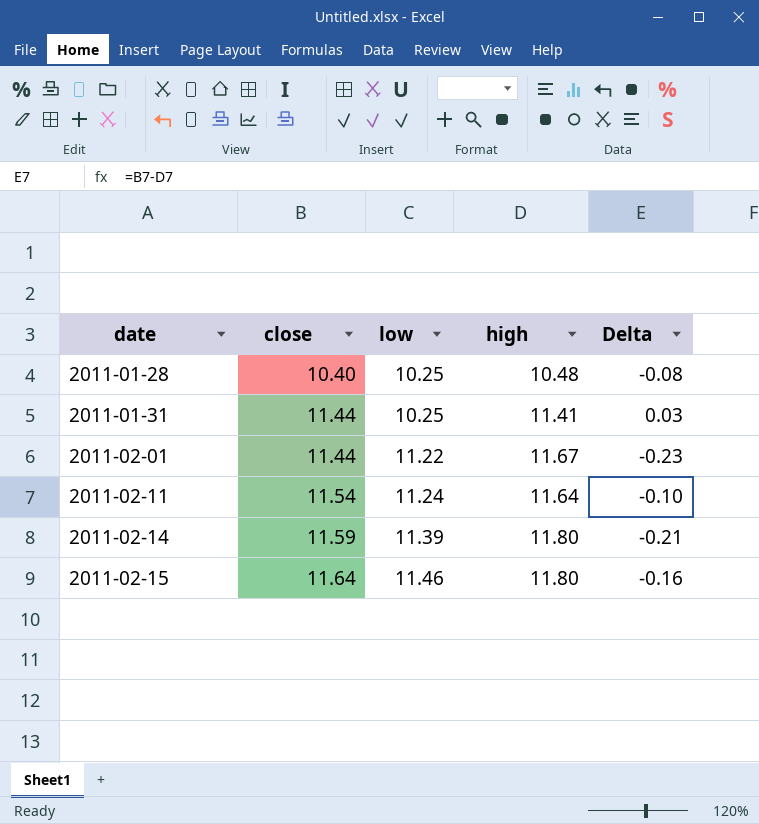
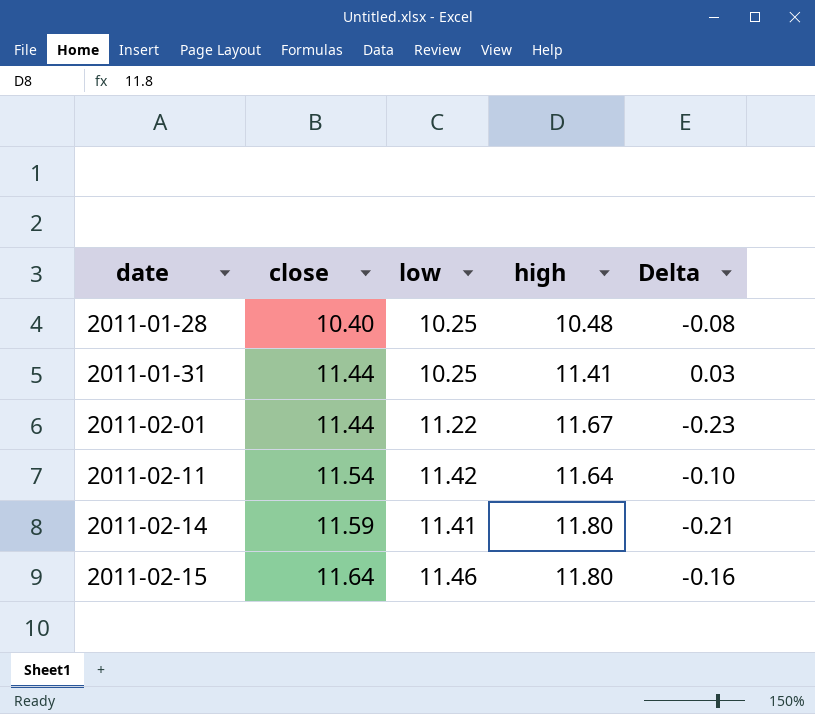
2011-02-11 | low: 11.24 -> 11.42
2011-02-14 | low: 11.39 -> 11.41

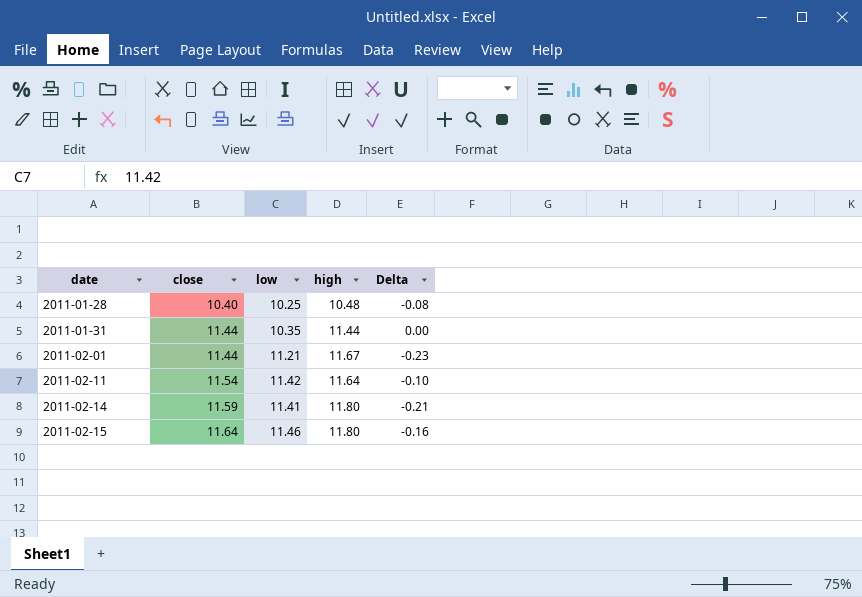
2011-01-31 | low: 10.25 -> 10.35
2011-01-31 | high: 11.41 -> 11.44
2011-01-31 | Delta: 0.03 -> 0.00
2011-02-01 | low: 11.22 -> 11.21

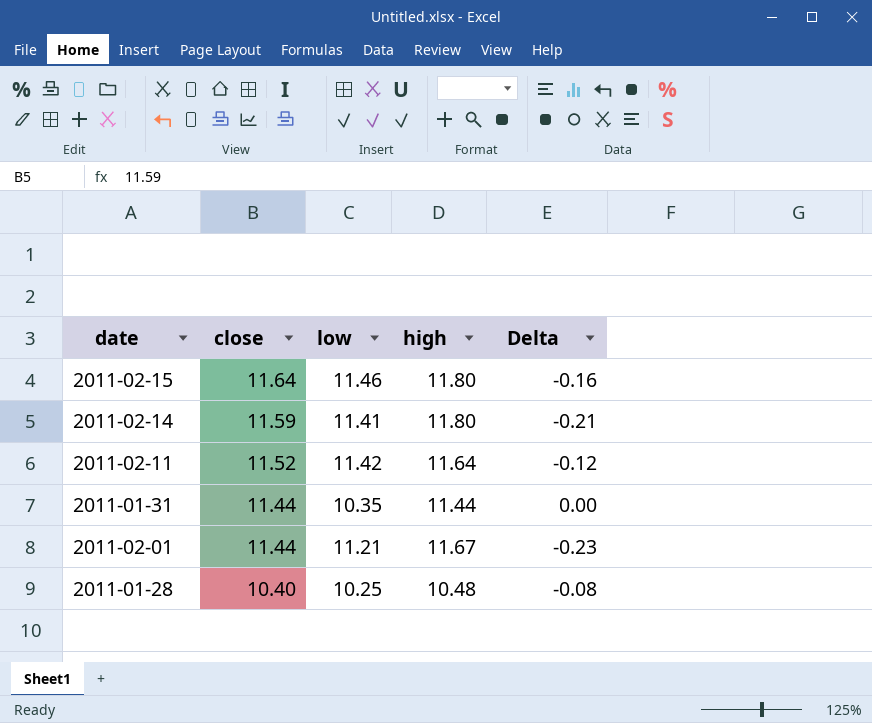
row order: date ascending -> close descending
2011-02-11 | close: 11.54 -> 11.52
2011-02-11 | Delta: -0.10 -> -0.12

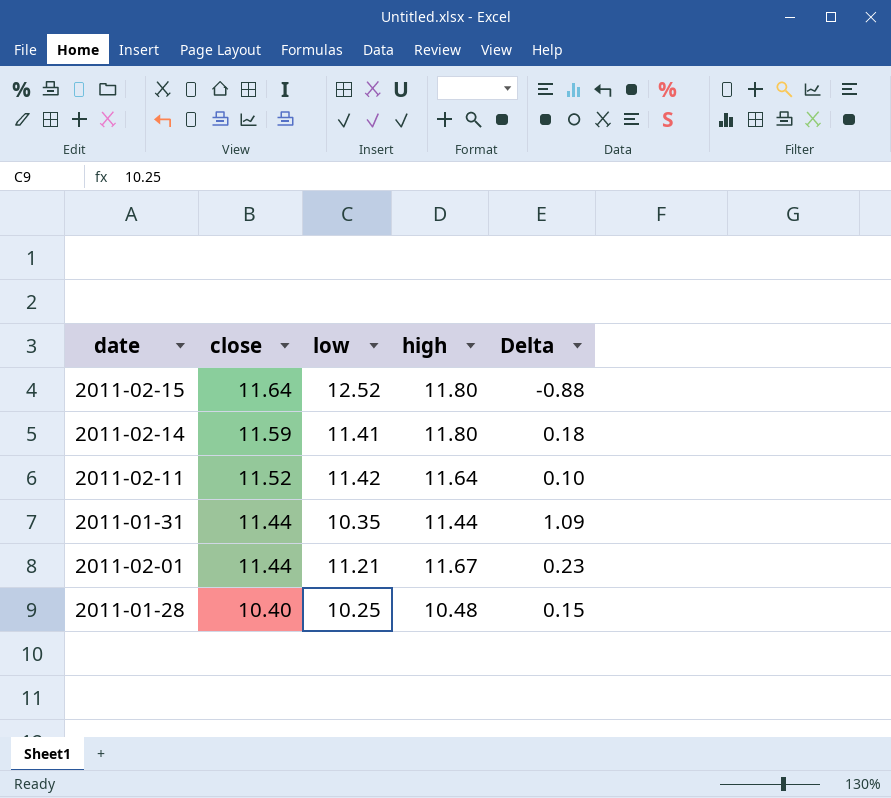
column Delta | formula: [close] - [high] -> [close] - [low]
2011-02-15 | low: 11.46 -> 12.52

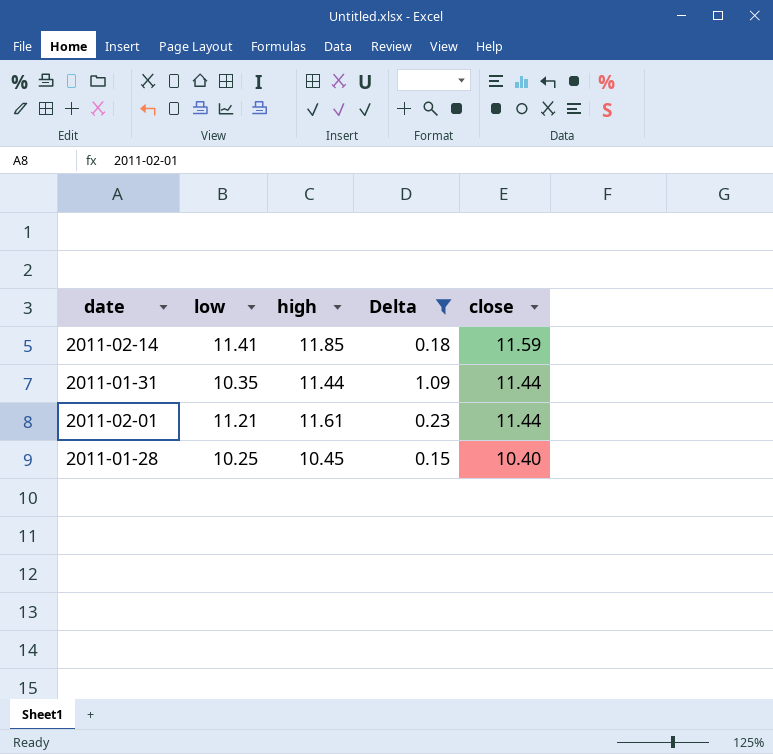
filter: none -> Delta >= 0.15
column close | position: 2 -> 5
2011-02-14 | high: 11.80 -> 11.85
2011-02-01 | high: 11.67 -> 11.61
2011-01-28 | high: 10.48 -> 10.45

